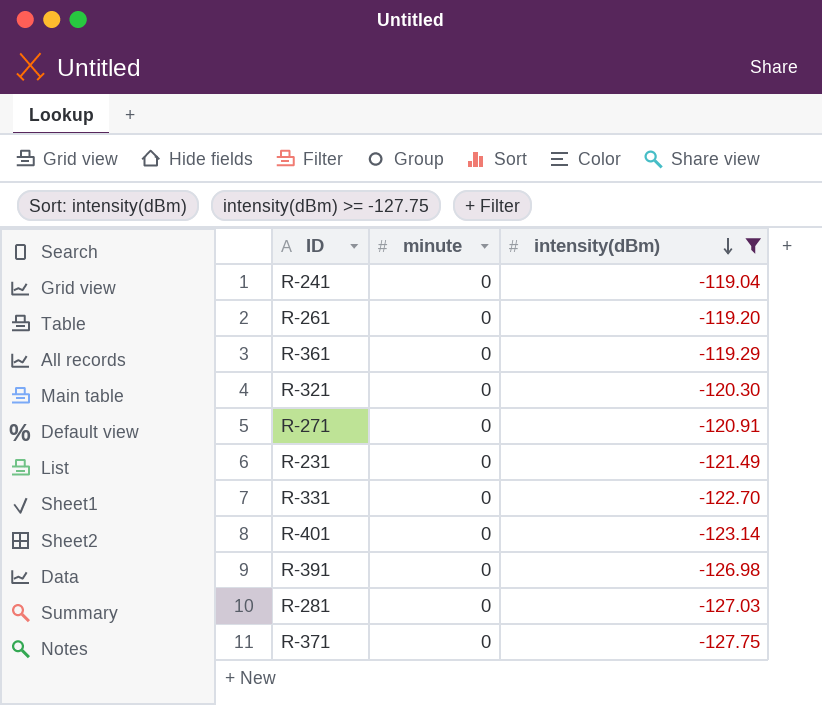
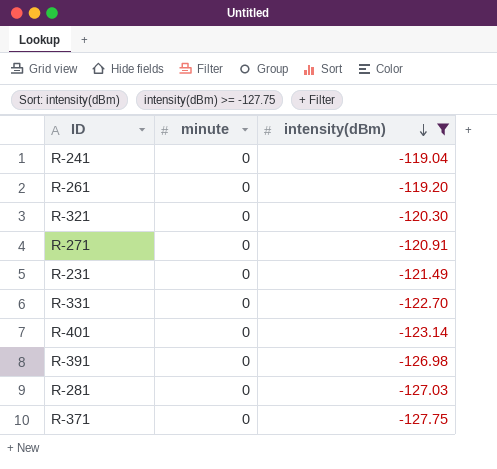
row R-361: 0 | -119.29 -> none

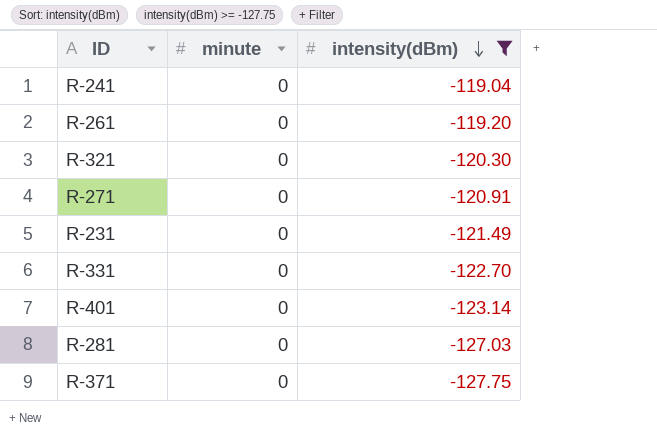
row R-391: 0 | -126.98 -> none

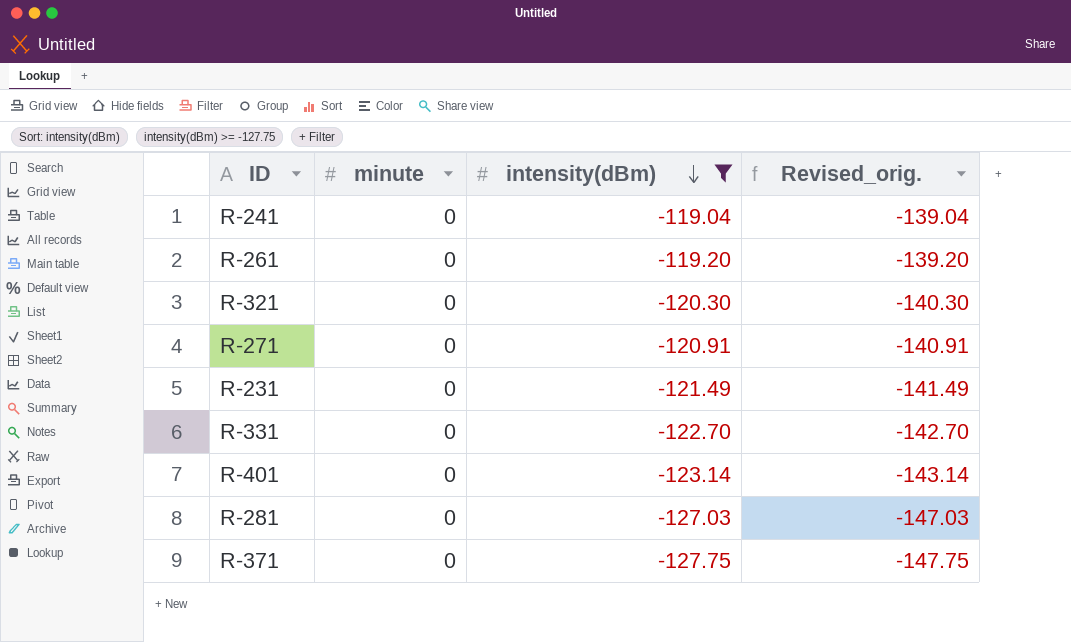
column Revised_orig. | formula: none -> [intensity(dBm)] - 20

